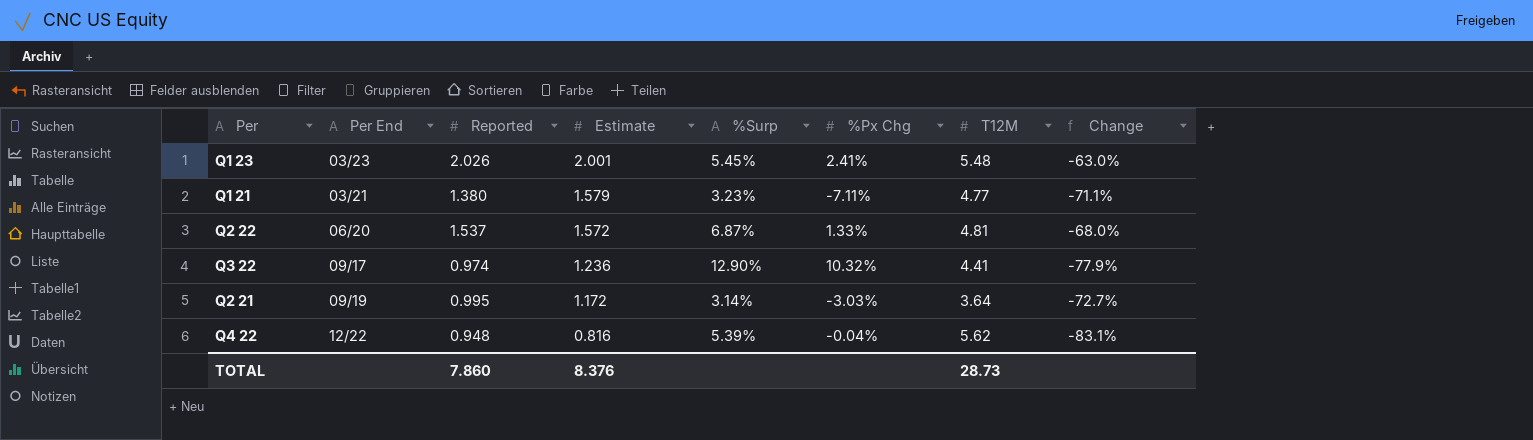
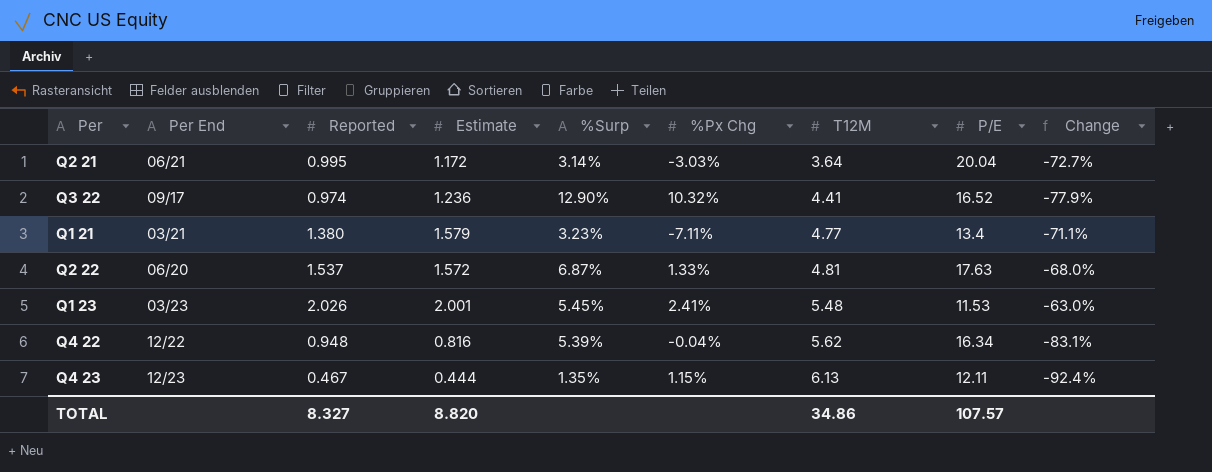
row order: Estimate descending -> T12M ascending
column P/E | position: none -> 8
Q2 21 | Per End: 09/19 -> 06/21
row Q4 23: none -> 12/23 | 0.467 | 0.444 | 1.35% | 1.15% | 6.13 | 12.11 | -92.4%
TOTAL | Reported: 7.860 -> 8.327
TOTAL | Estimate: 8.376 -> 8.820
TOTAL | T12M: 28.73 -> 34.86

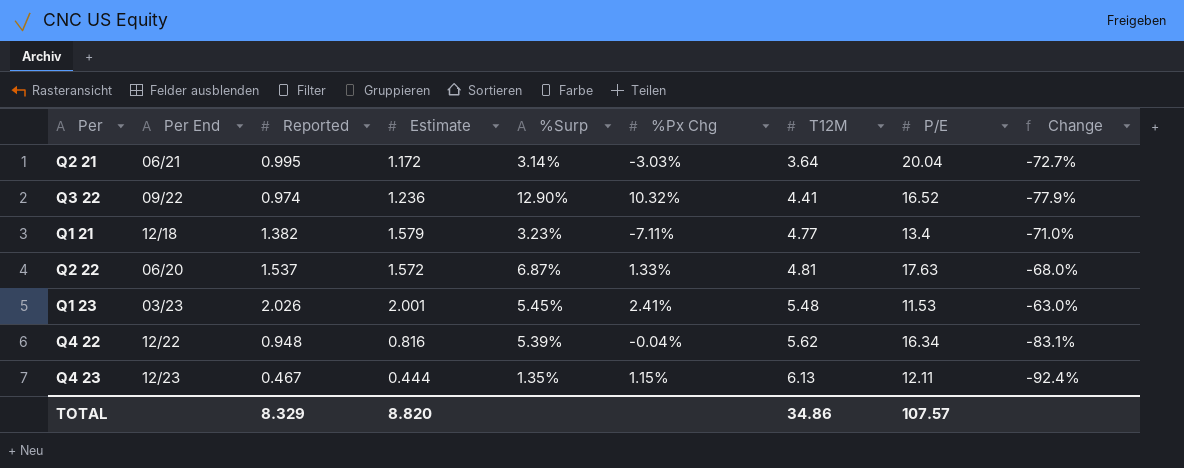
Q3 22 | Per End: 09/17 -> 09/22
Q1 21 | Per End: 03/21 -> 12/18
Q1 21 | Reported: 1.380 -> 1.382
Q1 21 | Change: -71.1% -> -71.0%
TOTAL | Reported: 8.327 -> 8.329

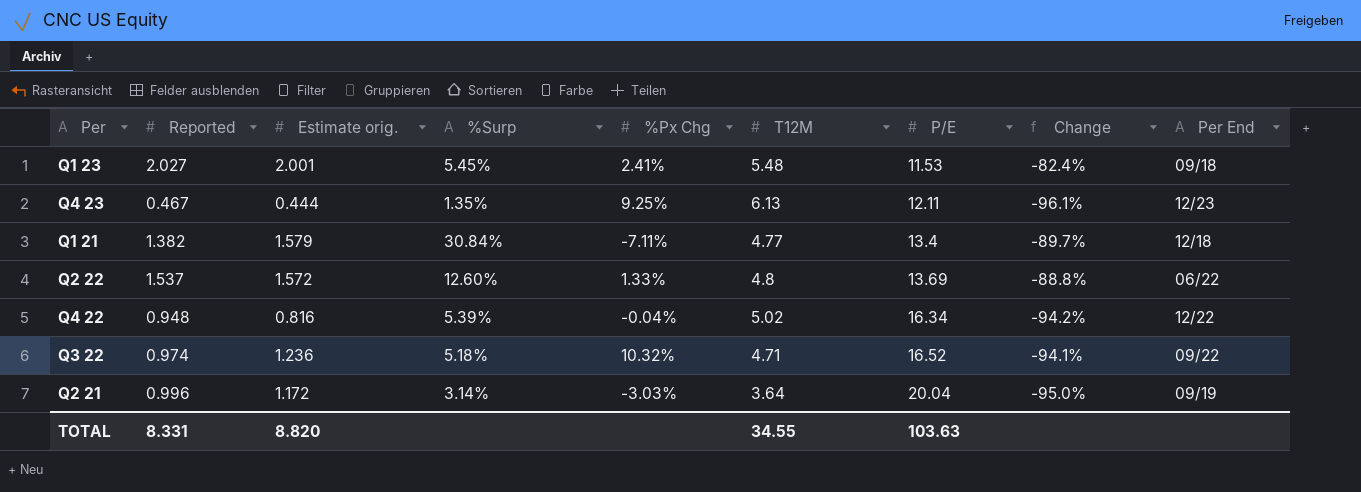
row order: T12M ascending -> P/E ascending
column name: Estimate -> Estimate orig.
column Change | formula: ([Reported] - [T12M]) / [T12M] -> ([Reported] - [P/E]) / [P/E]
column Per End | position: 2 -> 9
Q1 23 | Reported: 2.026 -> 2.027
Q1 23 | Per End: 03/23 -> 09/18
Q4 23 | %Px Chg: 1.15% -> 9.25%
Q1 21 | %Surp: 3.23% -> 30.84%
Q2 22 | %Surp: 6.87% -> 12.60%
Q2 22 | T12M: 4.81 -> 4.8
Q2 22 | P/E: 17.63 -> 13.69
Q2 22 | Per End: 06/20 -> 06/22
Q4 22 | T12M: 5.62 -> 5.02
Q3 22 | %Surp: 12.90% -> 5.18%
Q3 22 | T12M: 4.41 -> 4.71
Q2 21 | Reported: 0.995 -> 0.996
Q2 21 | Per End: 06/21 -> 09/19
TOTAL | Reported: 8.329 -> 8.331
TOTAL | T12M: 34.86 -> 34.55
TOTAL | P/E: 107.57 -> 103.63

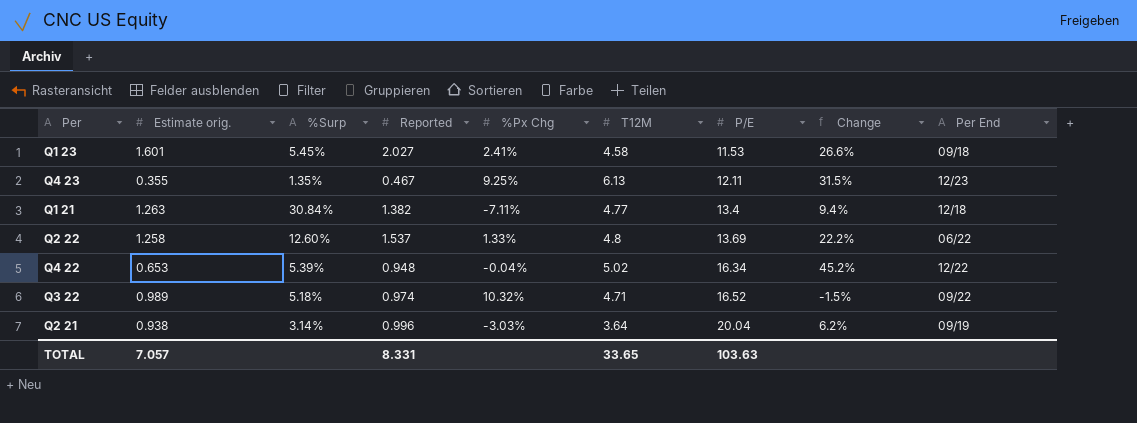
column Reported | position: 2 -> 4
column Change | formula: ([Reported] - [P/E]) / [P/E] -> ([Reported] - [Estimate orig.]) / [Estimate orig.]
Q1 23 | Estimate orig.: 2.001 -> 1.601
Q1 23 | T12M: 5.48 -> 4.58
Q4 23 | Estimate orig.: 0.444 -> 0.355
Q1 21 | Estimate orig.: 1.579 -> 1.263
Q2 22 | Estimate orig.: 1.572 -> 1.258
Q4 22 | Estimate orig.: 0.816 -> 0.653
Q3 22 | Estimate orig.: 1.236 -> 0.989
Q2 21 | Estimate orig.: 1.172 -> 0.938
TOTAL | Estimate orig.: 8.820 -> 7.057
TOTAL | T12M: 34.55 -> 33.65

